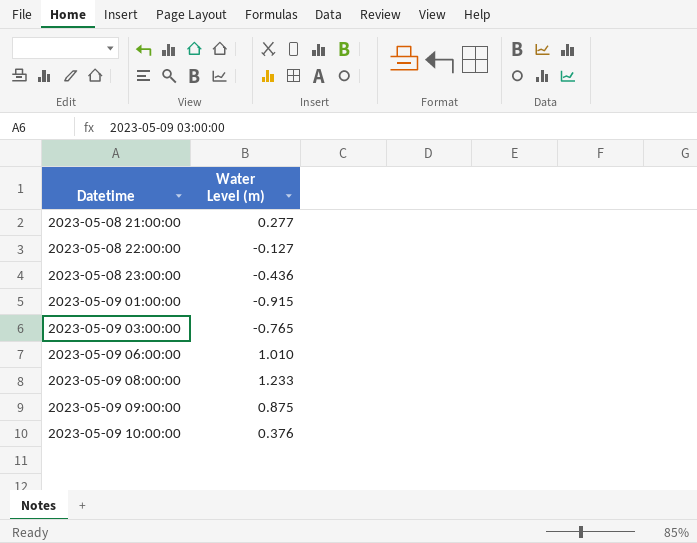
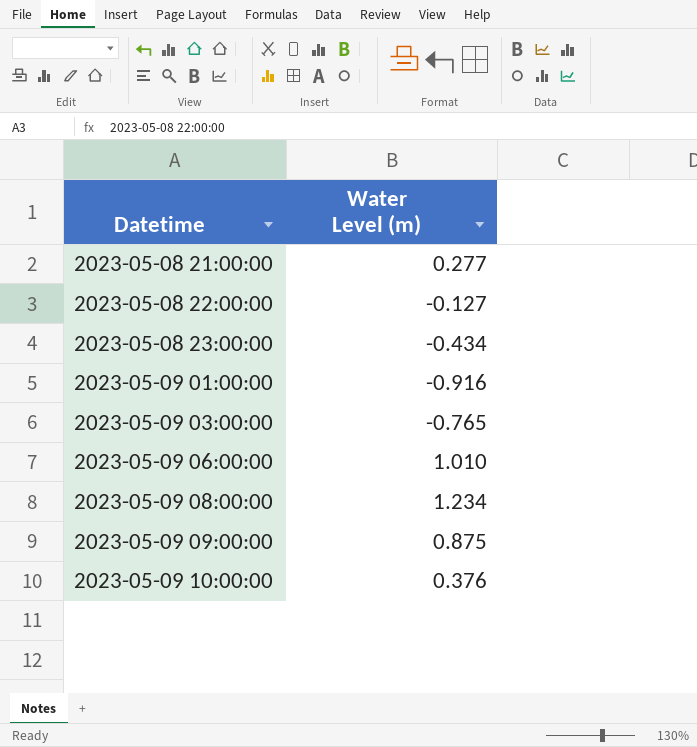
2023-05-08 23:00:00 | Water Level (m): -0.436 -> -0.434
2023-05-09 01:00:00 | Water Level (m): -0.915 -> -0.916
2023-05-09 08:00:00 | Water Level (m): 1.233 -> 1.234

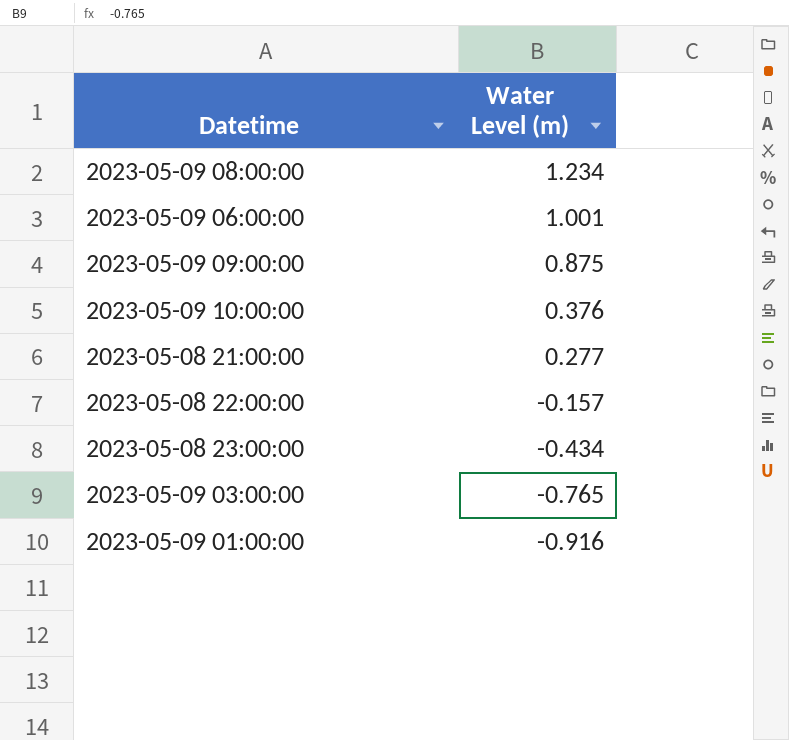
row order: Datetime ascending -> Water Level (m) descending
2023-05-09 06:00:00 | Water Level (m): 1.010 -> 1.001
2023-05-08 22:00:00 | Water Level (m): -0.127 -> -0.157

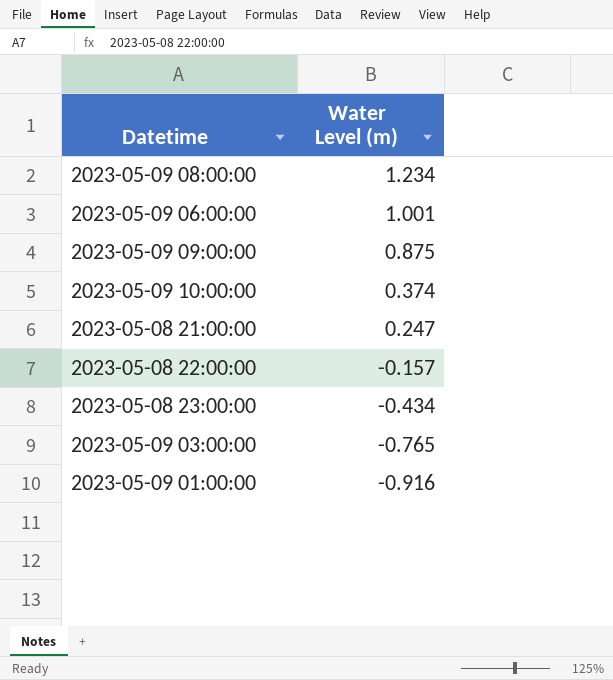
2023-05-09 10:00:00 | Water Level (m): 0.376 -> 0.374
2023-05-08 21:00:00 | Water Level (m): 0.277 -> 0.247

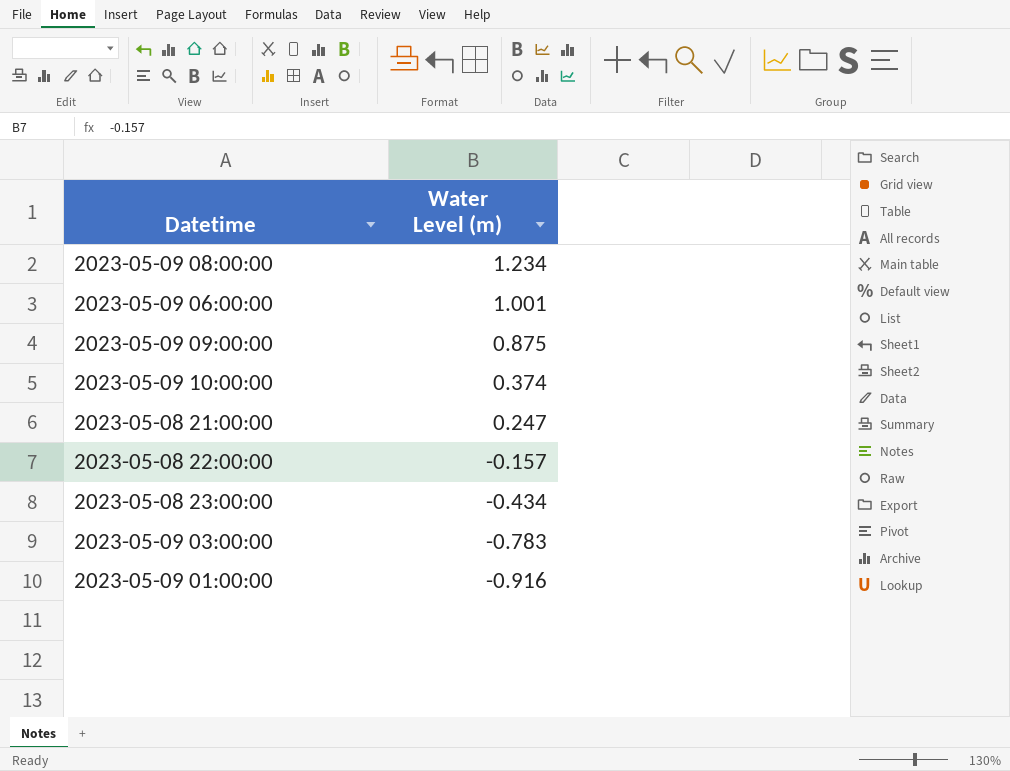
2023-05-09 03:00:00 | Water Level (m): -0.765 -> -0.783

